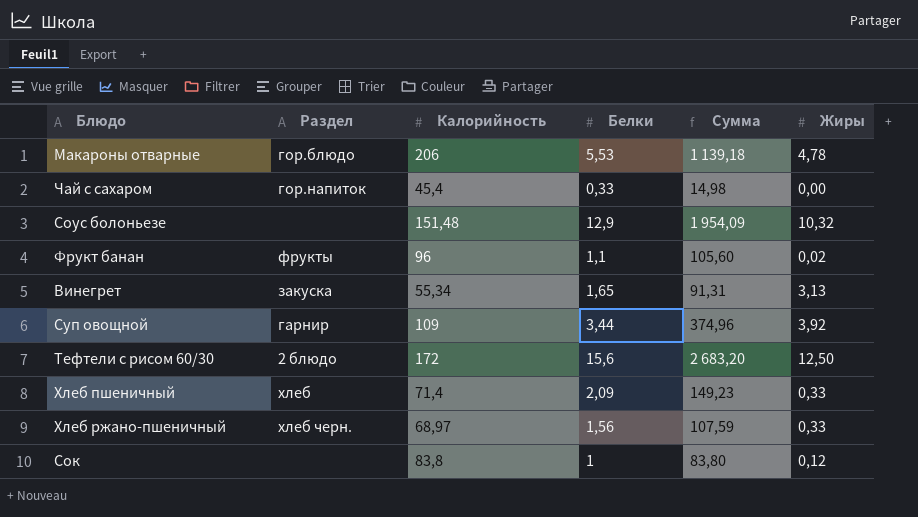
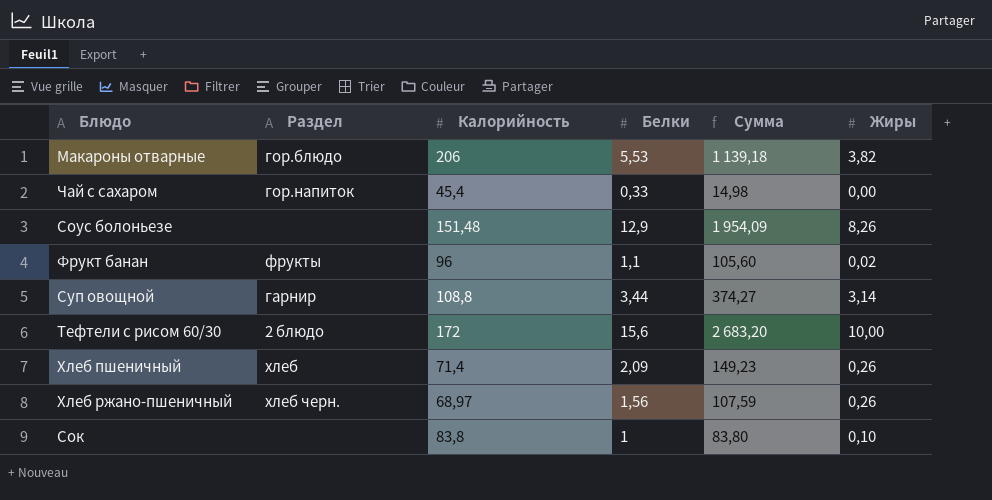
row Винегрет: закуска | 55,34 | 1,65 | 91,31 | 3,13 -> none
Макароны отварные | Жиры: 4,78 -> 3,82
Соус болоньезе | Жиры: 10,32 -> 8,26
Суп овощной | Калорийность: 109 -> 108,8
Суп овощной | Сумма: 374,96 -> 374,27
Суп овощной | Жиры: 3,92 -> 3,14
Тефтели с рисом 60/30 | Жиры: 12,50 -> 10,00
Хлеб пшеничный | Жиры: 0,33 -> 0,26
Хлеб ржано-пшеничный | Жиры: 0,33 -> 0,26
Сок | Жиры: 0,12 -> 0,10

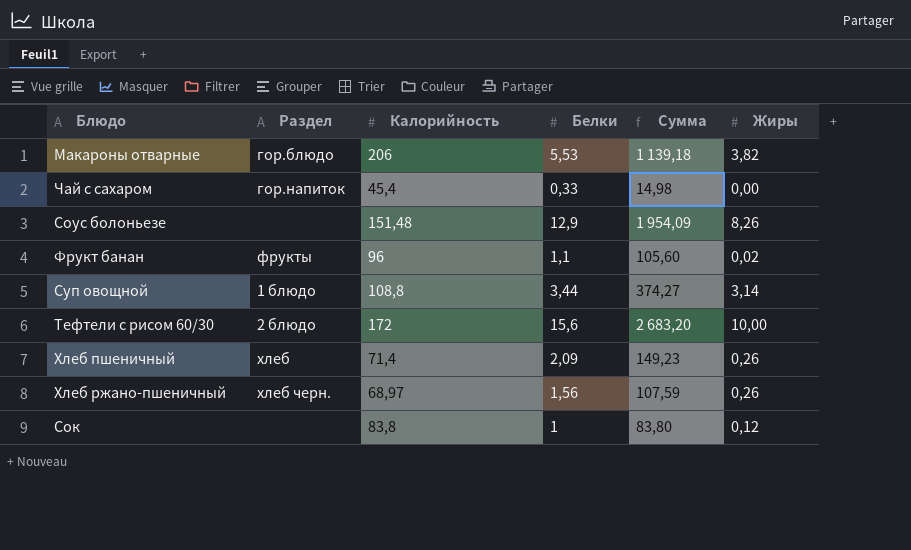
Суп овощной | Раздел: гарнир -> 1 блюдо
Сок | Жиры: 0,10 -> 0,12

